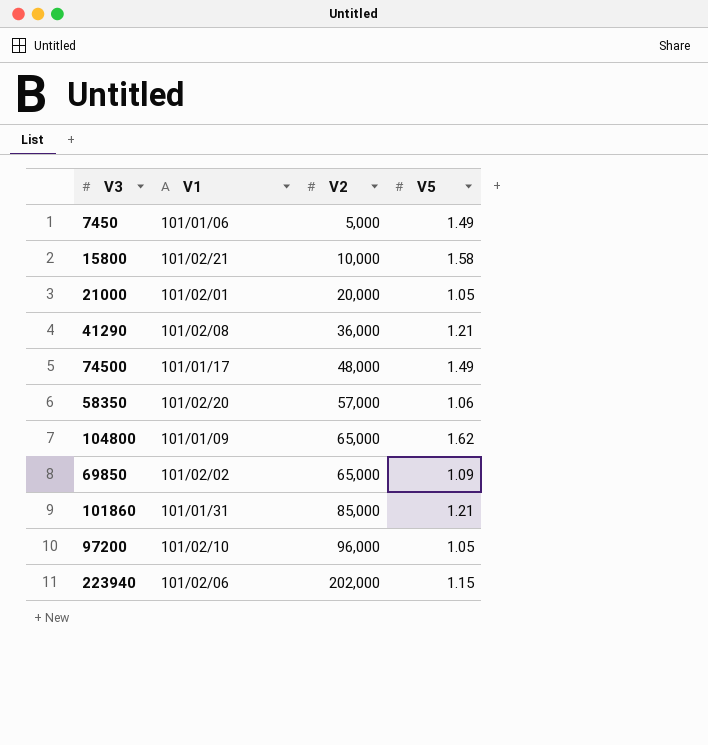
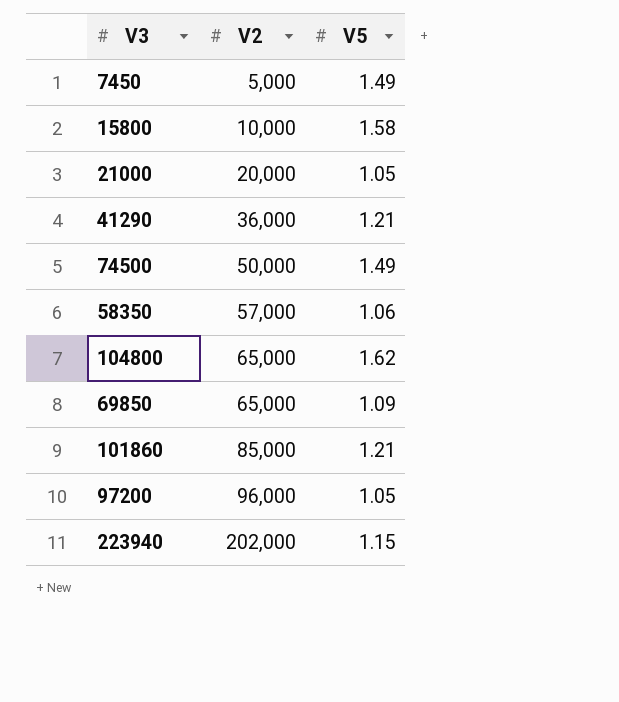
column V1 | position: 2 -> none
74500 | V2: 48,000 -> 50,000

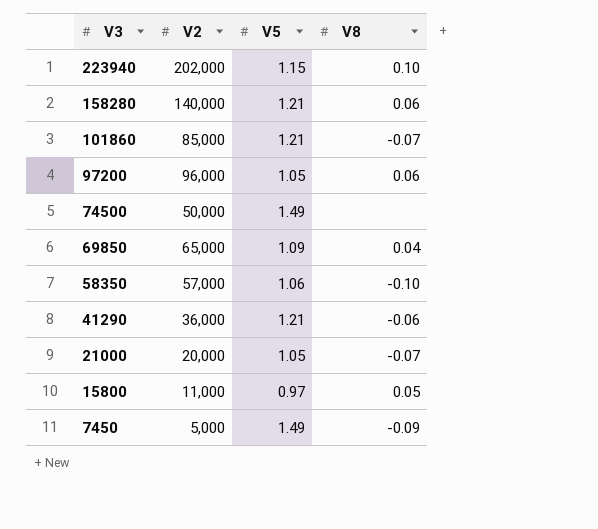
row order: V2 ascending -> V3 descending
column V8 | position: none -> 4
row 104800: 65,000 | 1.62 -> none
row 158280: none -> 140,000 | 1.21 | 0.06
15800 | V2: 10,000 -> 11,000
15800 | V5: 1.58 -> 0.97

